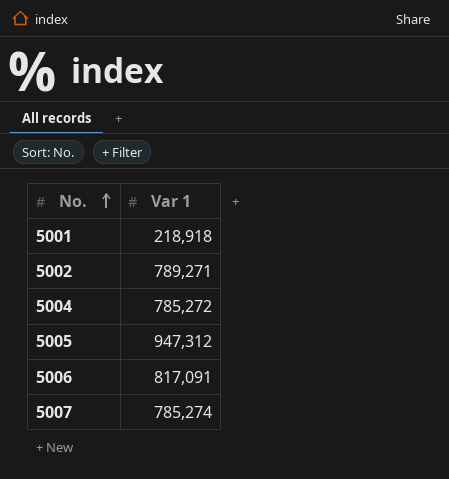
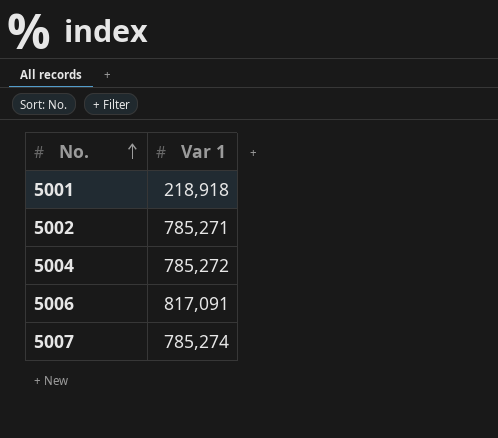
row 5005: 947,312 -> none
5002 | Var 1: 789,271 -> 785,271

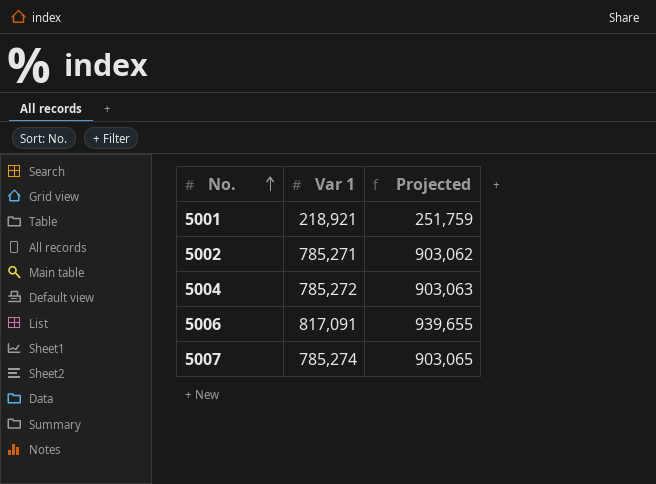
column Projected | formula: none -> [Var 1] * 1.15
5001 | Var 1: 218,918 -> 218,921

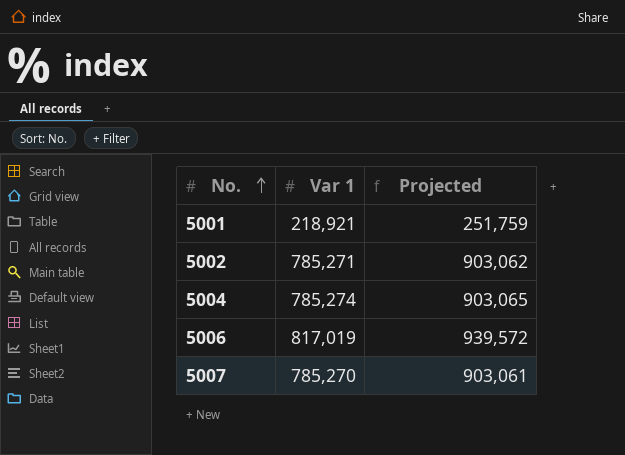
5004 | Var 1: 785,272 -> 785,274
5004 | Projected: 903,063 -> 903,065
5006 | Var 1: 817,091 -> 817,019
5006 | Projected: 939,655 -> 939,572
5007 | Var 1: 785,274 -> 785,270
5007 | Projected: 903,065 -> 903,061

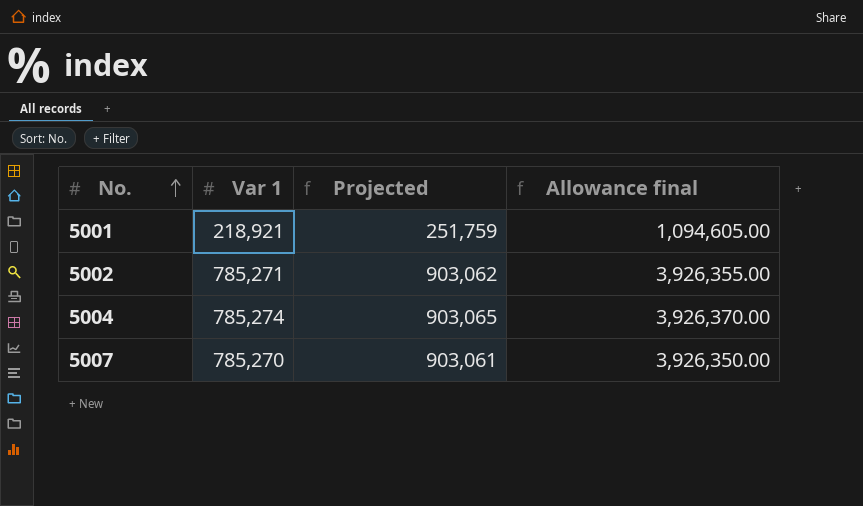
column Allowance final | formula: none -> [Var 1] * 5
row 5006: 817,019 | 939,572 -> none

